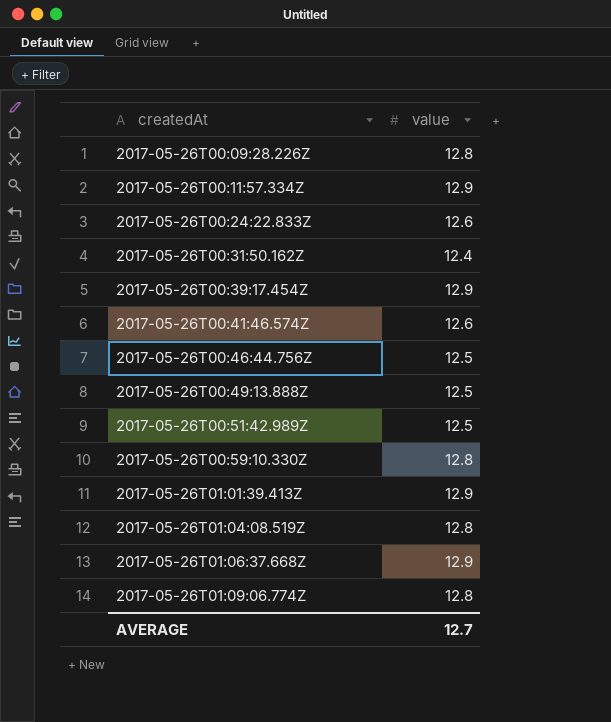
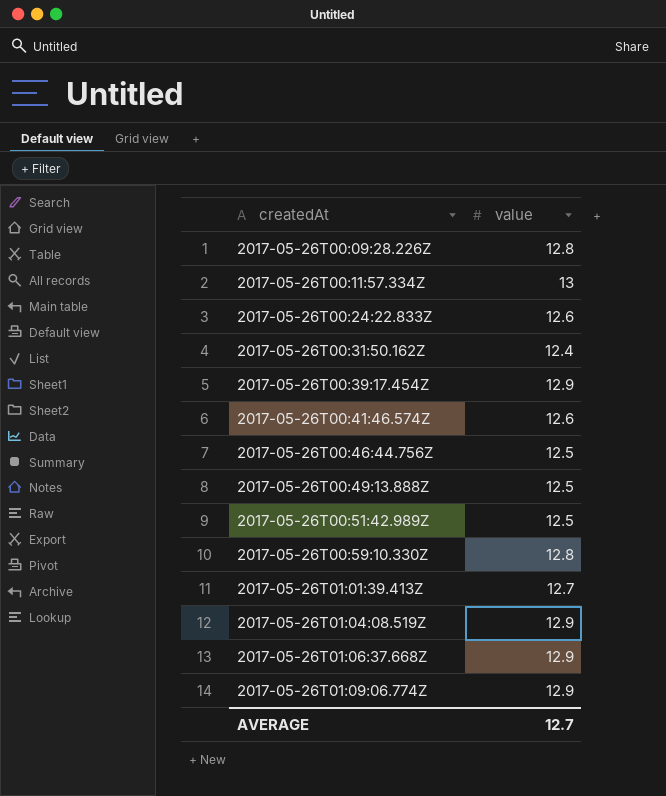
2017-05-26T00:11:57.334Z | value: 12.9 -> 13
2017-05-26T01:01:39.413Z | value: 12.9 -> 12.7
2017-05-26T01:04:08.519Z | value: 12.8 -> 12.9
2017-05-26T01:09:06.774Z | value: 12.8 -> 12.9

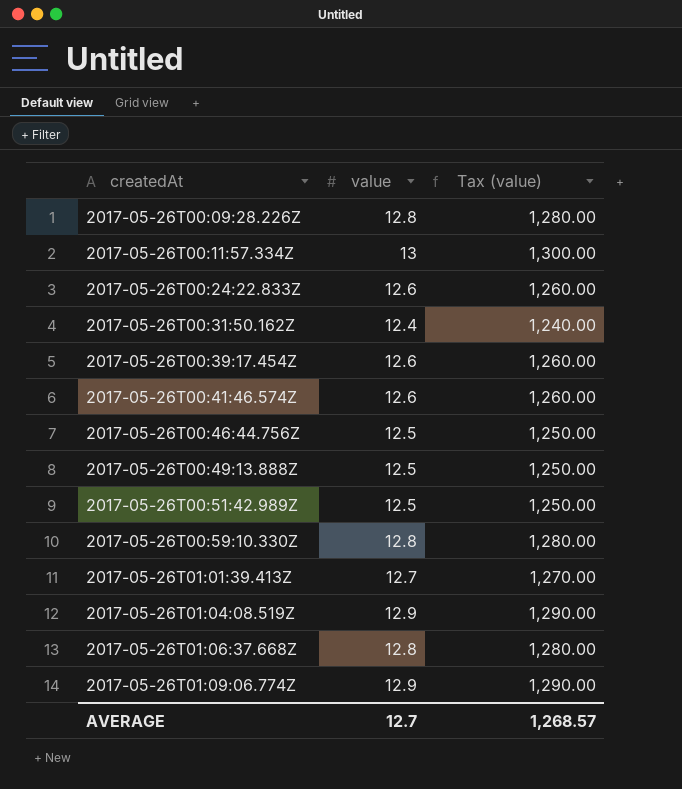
column Tax (value) | formula: none -> [value] * 100
2017-05-26T00:39:17.454Z | value: 12.9 -> 12.6
2017-05-26T01:06:37.668Z | value: 12.9 -> 12.8

